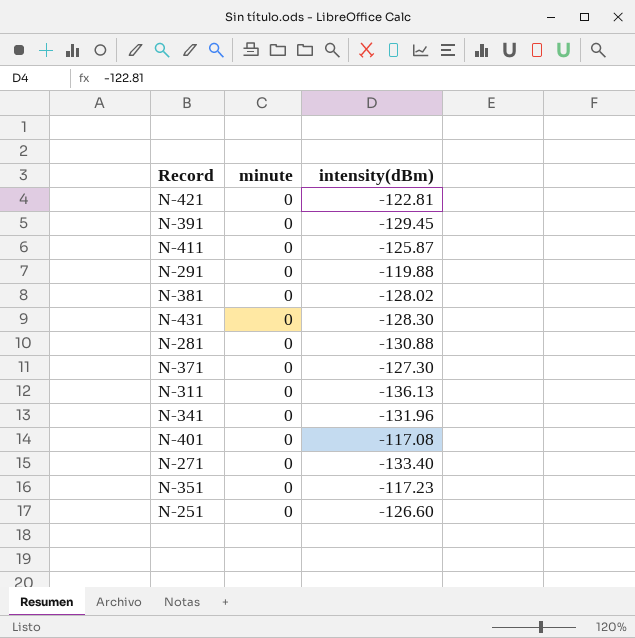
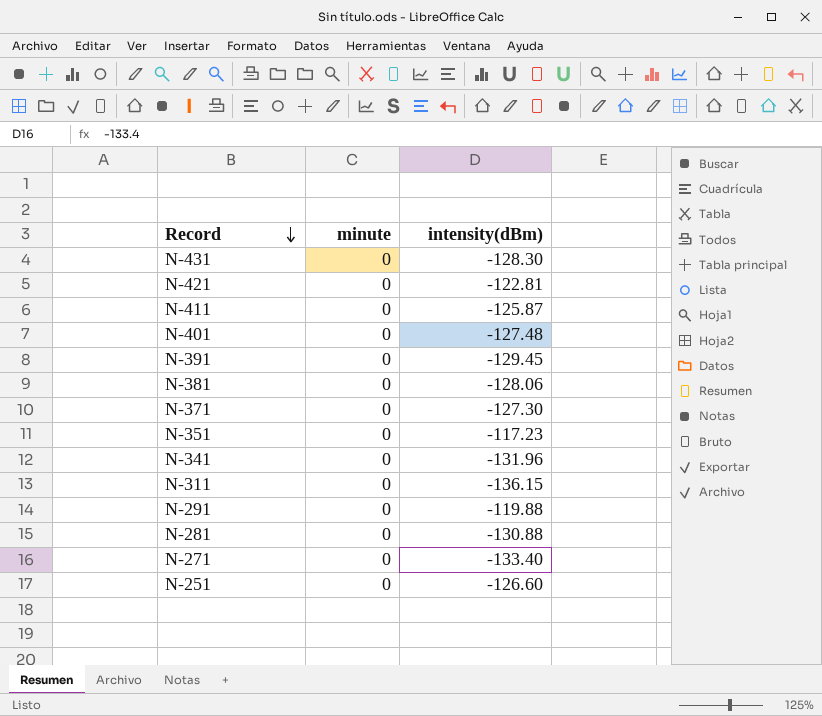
row order: none -> Record descending
N-401 | intensity(dBm): -117.08 -> -127.48
N-381 | intensity(dBm): -128.02 -> -128.06
N-311 | intensity(dBm): -136.13 -> -136.15

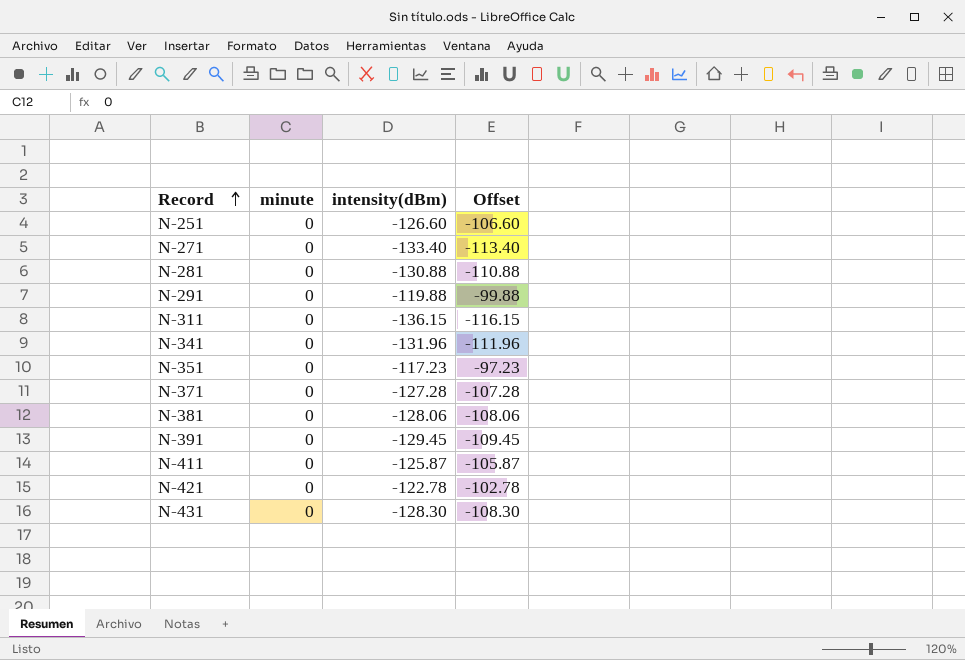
row order: Record descending -> Record ascending
column Offset | formula: none -> [intensity(dBm)] + 20
row N-401: 0 | -127.48 -> none
N-371 | intensity(dBm): -127.30 -> -127.28
N-421 | intensity(dBm): -122.81 -> -122.78

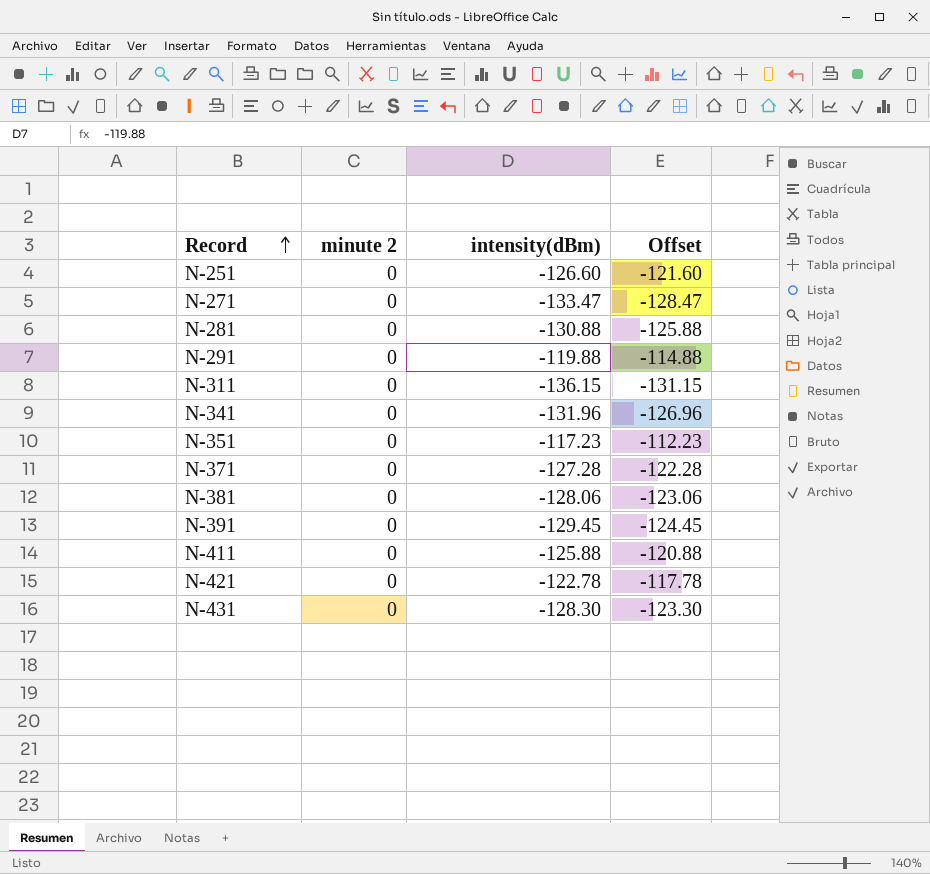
column name: minute -> minute 2
column Offset | formula: [intensity(dBm)] + 20 -> [intensity(dBm)] + 5
N-271 | intensity(dBm): -133.40 -> -133.47
N-411 | intensity(dBm): -125.87 -> -125.88

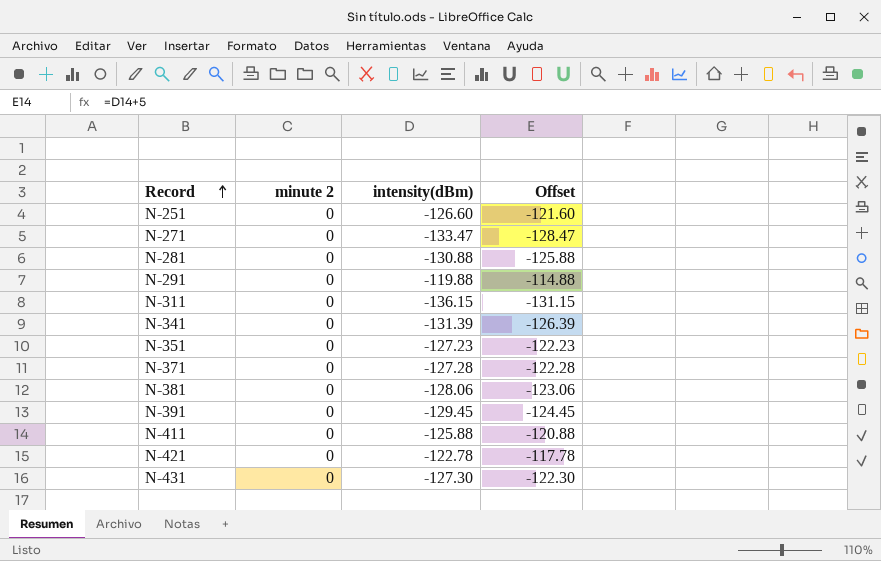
N-341 | intensity(dBm): -131.96 -> -131.39
N-341 | Offset: -126.96 -> -126.39
N-351 | intensity(dBm): -117.23 -> -127.23
N-351 | Offset: -112.23 -> -122.23
N-431 | intensity(dBm): -128.30 -> -127.30
N-431 | Offset: -123.30 -> -122.30

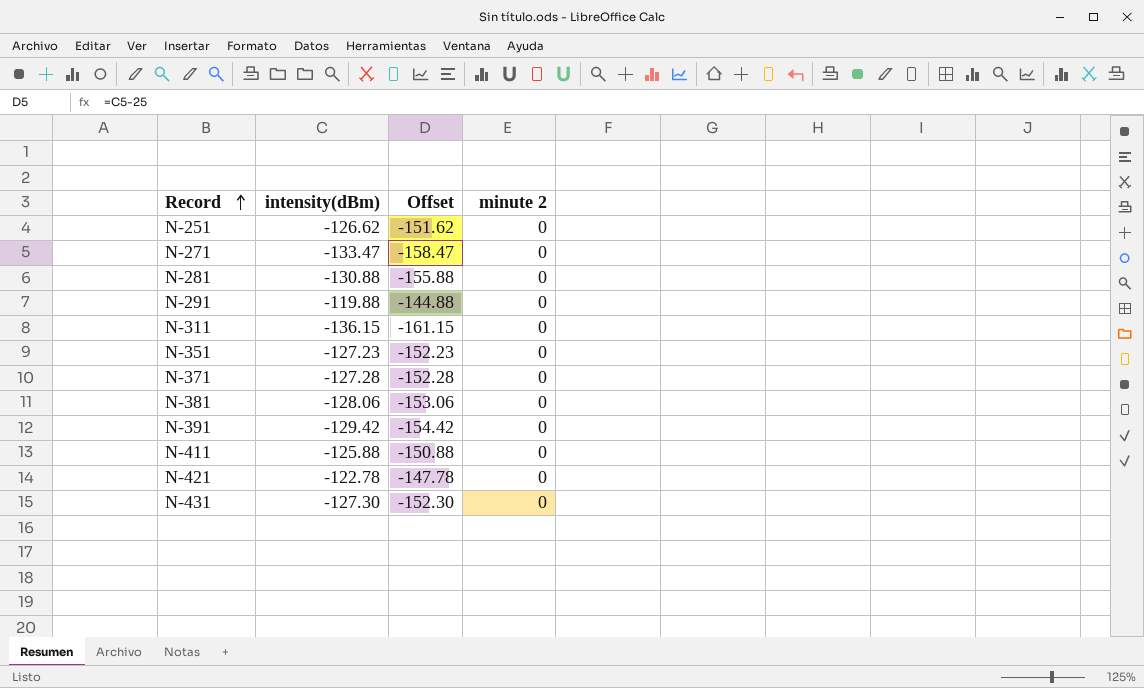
column Offset | formula: [intensity(dBm)] + 5 -> [intensity(dBm)] - 25
column minute 2 | position: 2 -> 4
row N-341: 0 | -131.39 | -126.39 -> none
N-251 | intensity(dBm): -126.60 -> -126.62
N-391 | intensity(dBm): -129.45 -> -129.42

